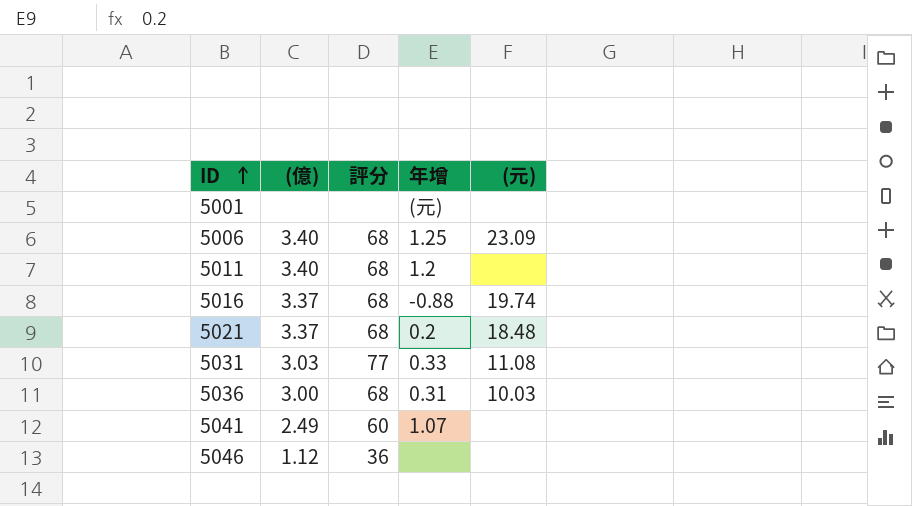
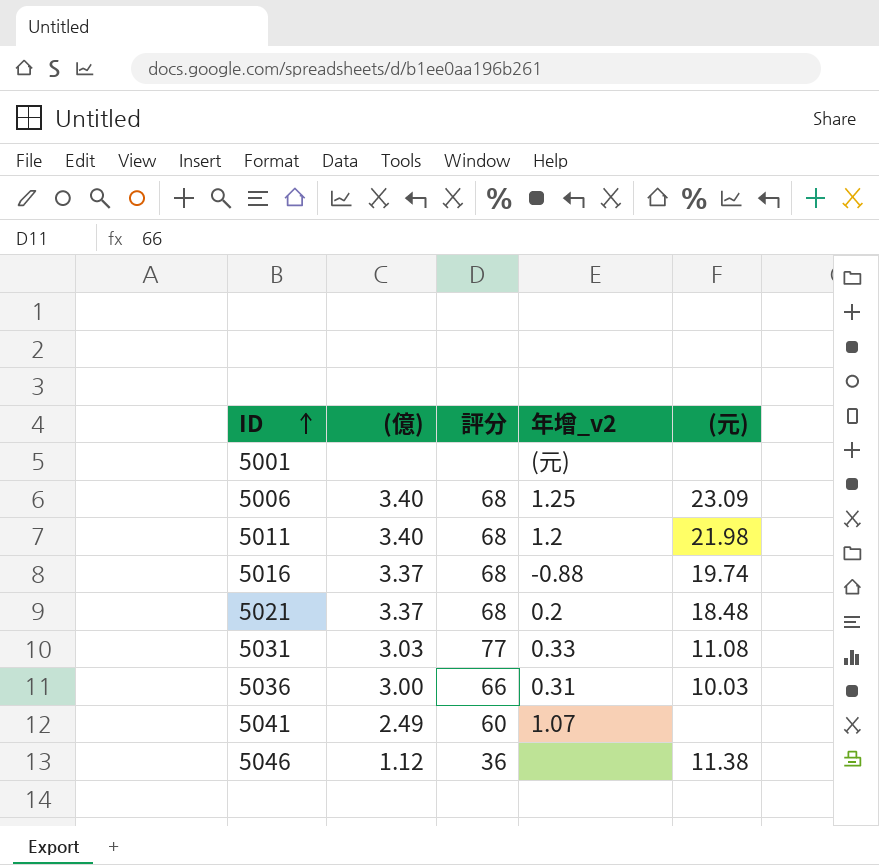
column name: 年增 -> 年增_v2
5011 | (元): none -> 21.98
5036 | 評分: 68 -> 66
5046 | (元): none -> 11.38

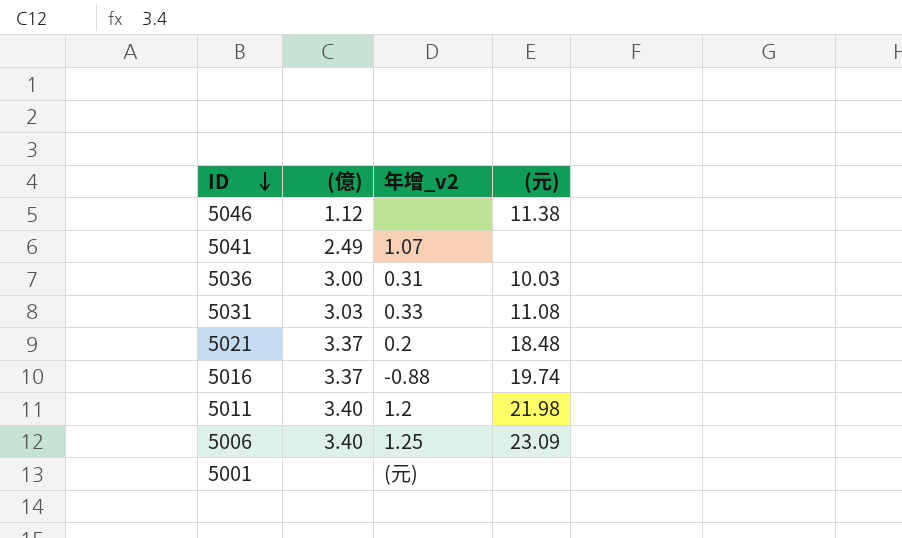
row order: ID ascending -> ID descending
column 評分 | position: 3 -> none

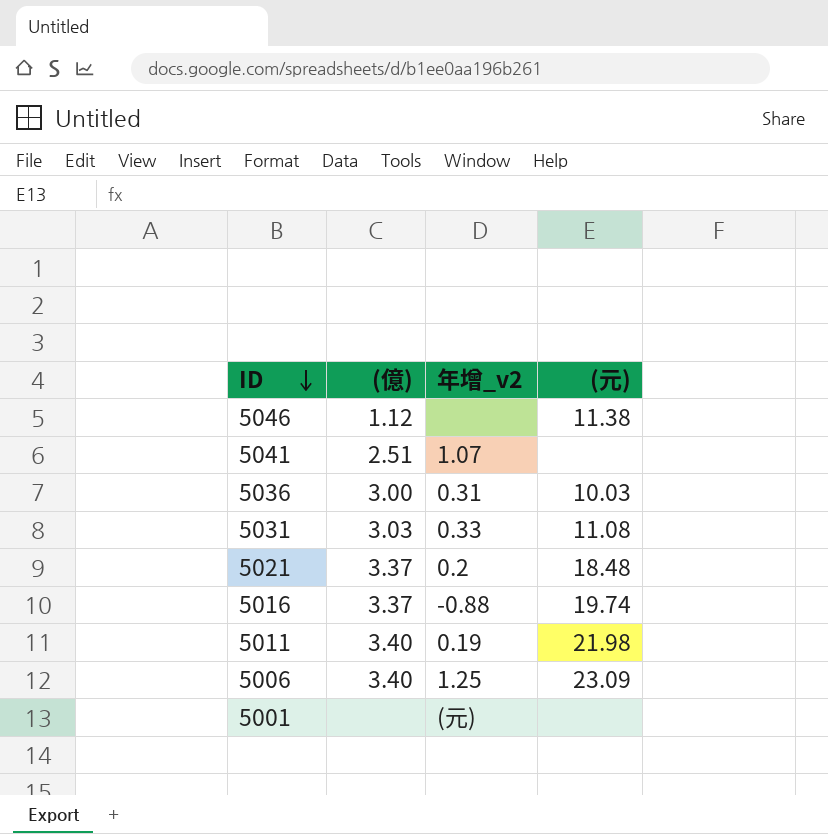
5041 | (億): 2.49 -> 2.51
5011 | 年增_v2: 1.2 -> 0.19

